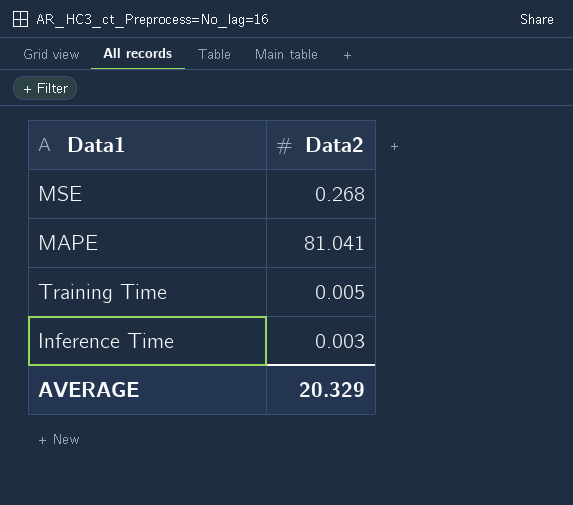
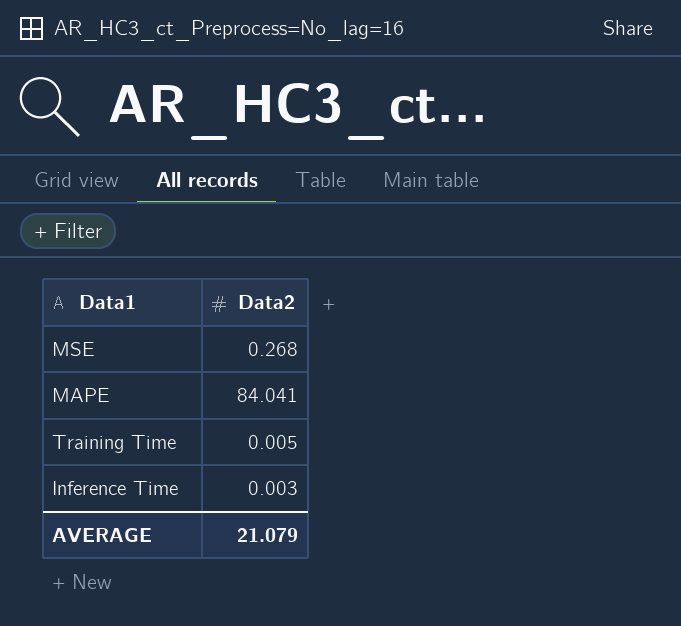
MAPE | Data2: 81.041 -> 84.041
AVERAGE | Data2: 20.329 -> 21.079

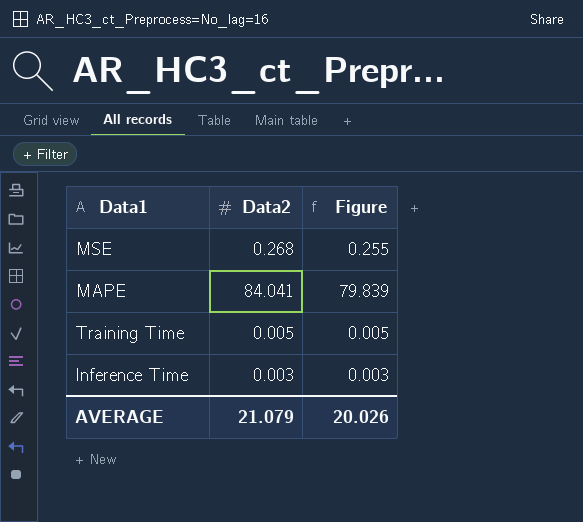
column Figure | formula: none -> [Data2] * 0.95

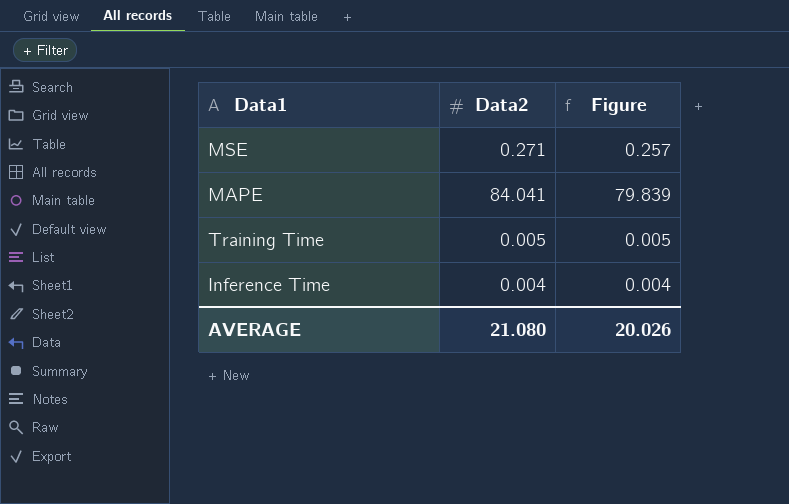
MSE | Data2: 0.268 -> 0.271
MSE | Figure: 0.255 -> 0.257
Inference Time | Data2: 0.003 -> 0.004
Inference Time | Figure: 0.003 -> 0.004
AVERAGE | Data2: 21.079 -> 21.080

